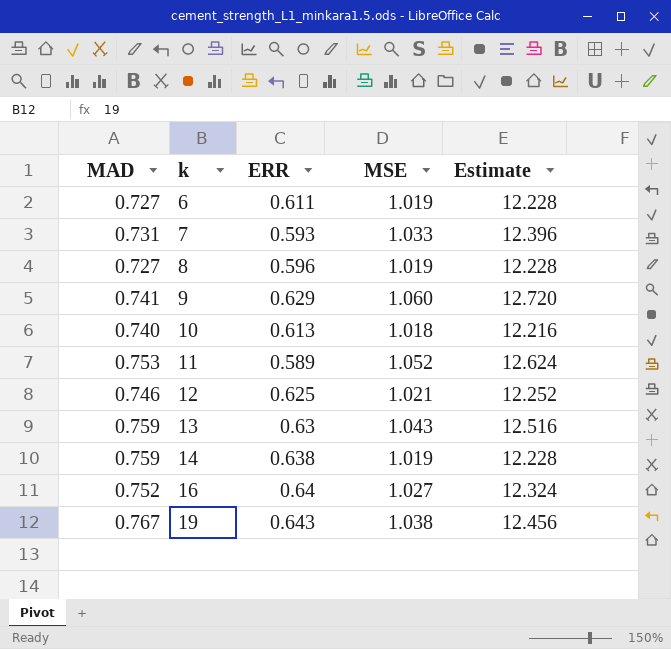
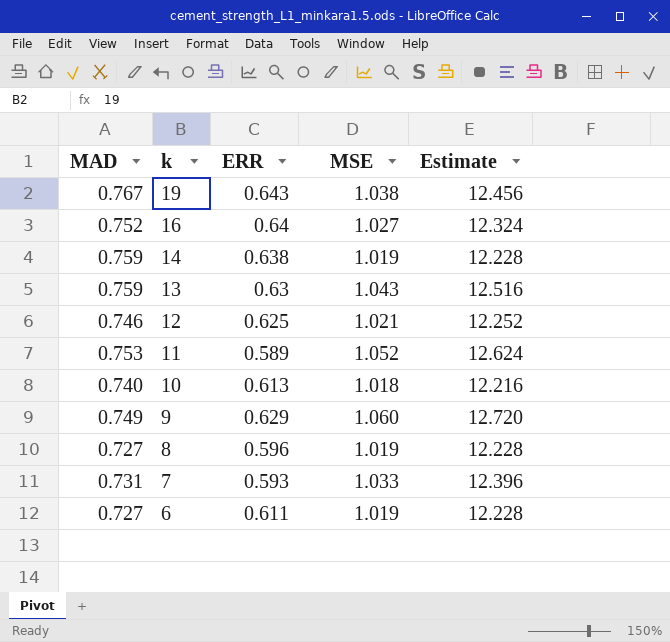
row order: k ascending -> k descending
9 | MAD: 0.741 -> 0.749

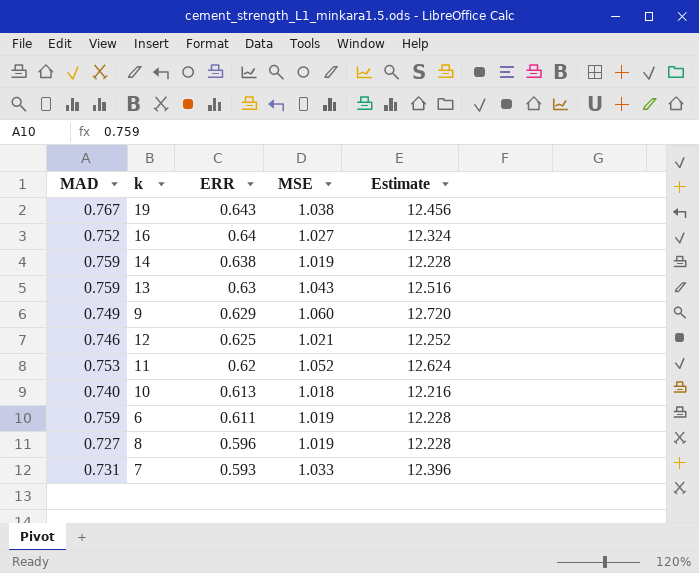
row order: k descending -> ERR descending
11 | ERR: 0.589 -> 0.62
6 | MAD: 0.727 -> 0.759

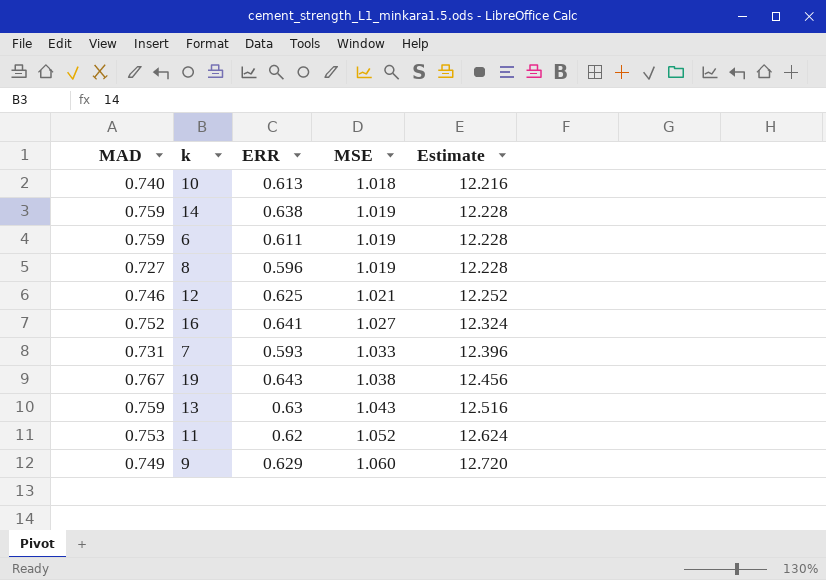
row order: ERR descending -> MSE ascending
16 | ERR: 0.64 -> 0.641

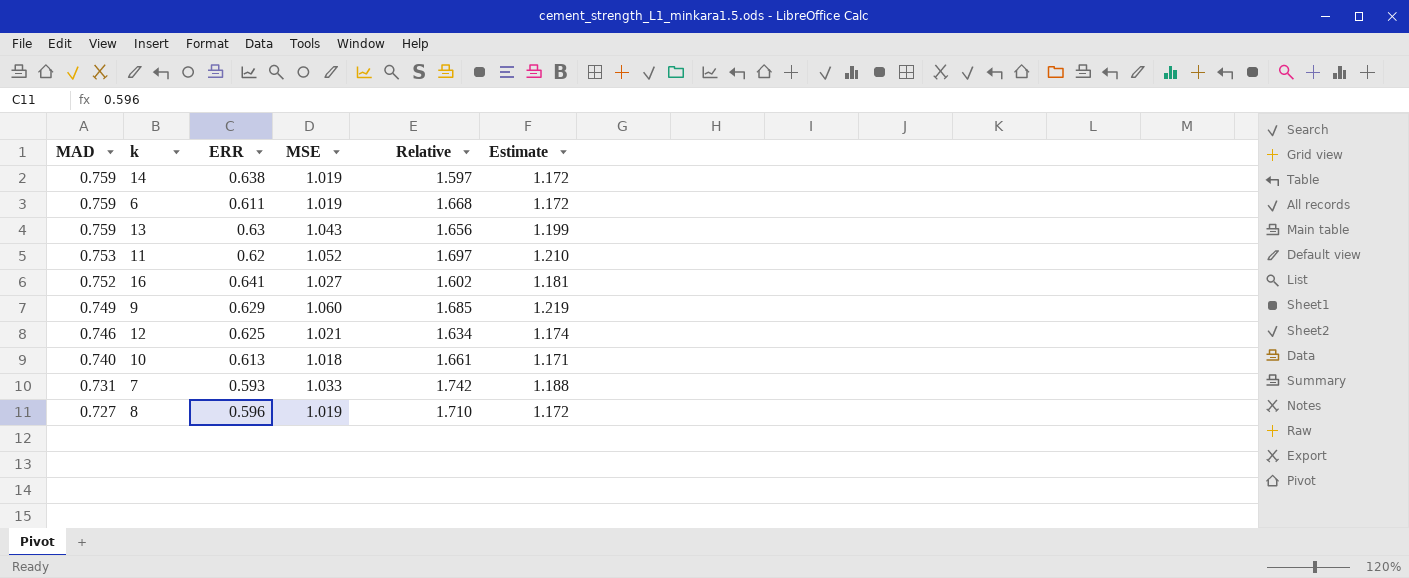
row order: MSE ascending -> MAD descending
column Relative | formula: none -> [MSE] / [ERR]
column Estimate | formula: [MSE] * 12 -> [MSE] * 1.15
row 19: 0.767 | 0.643 | 1.038 | 12.456 -> none

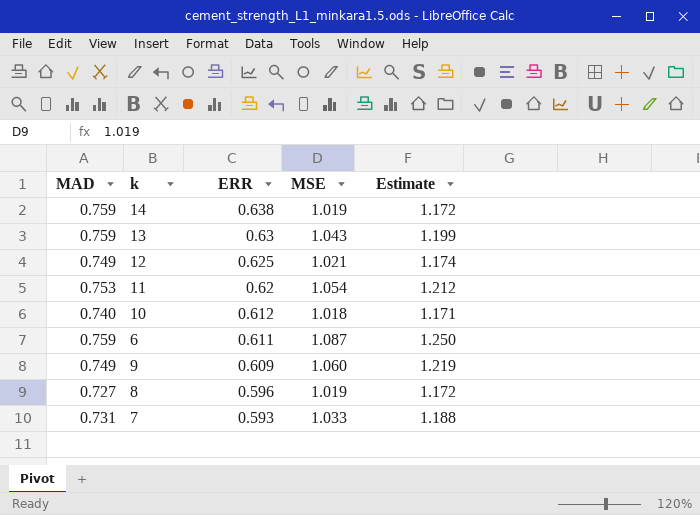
row order: MAD descending -> ERR descending
column Relative | formula: [MSE] / [ERR] -> none
row 16: 0.752 | 0.641 | 1.027 | 1.602 | 1.181 -> none
12 | MAD: 0.746 -> 0.749
11 | MSE: 1.052 -> 1.054
11 | Estimate: 1.210 -> 1.212
10 | ERR: 0.613 -> 0.612
6 | MSE: 1.019 -> 1.087
6 | Estimate: 1.172 -> 1.250
9 | ERR: 0.629 -> 0.609

